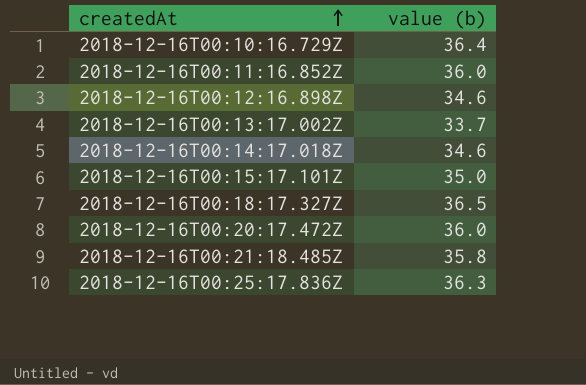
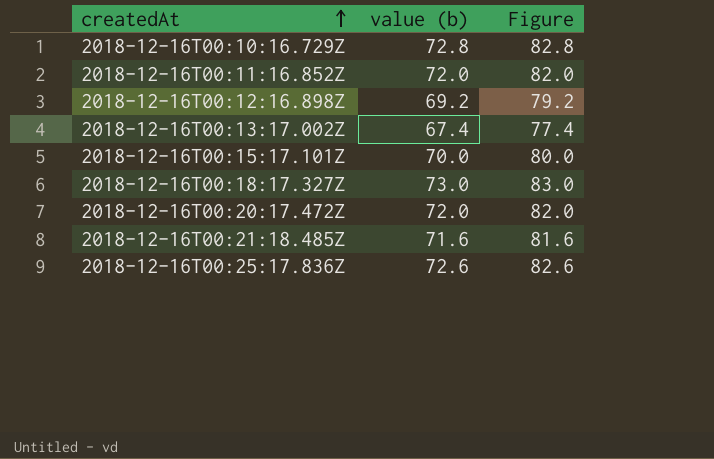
column Figure | formula: none -> [value (b)] + 10
row 2018-12-16T00:14:17.018Z: 34.6 -> none
2018-12-16T00:10:16.729Z | value (b): 36.4 -> 72.8
2018-12-16T00:11:16.852Z | value (b): 36.0 -> 72.0
2018-12-16T00:12:16.898Z | value (b): 34.6 -> 69.2
2018-12-16T00:13:17.002Z | value (b): 33.7 -> 67.4
2018-12-16T00:15:17.101Z | value (b): 35.0 -> 70.0
2018-12-16T00:18:17.327Z | value (b): 36.5 -> 73.0
2018-12-16T00:20:17.472Z | value (b): 36.0 -> 72.0
2018-12-16T00:21:18.485Z | value (b): 35.8 -> 71.6
2018-12-16T00:25:17.836Z | value (b): 36.3 -> 72.6

